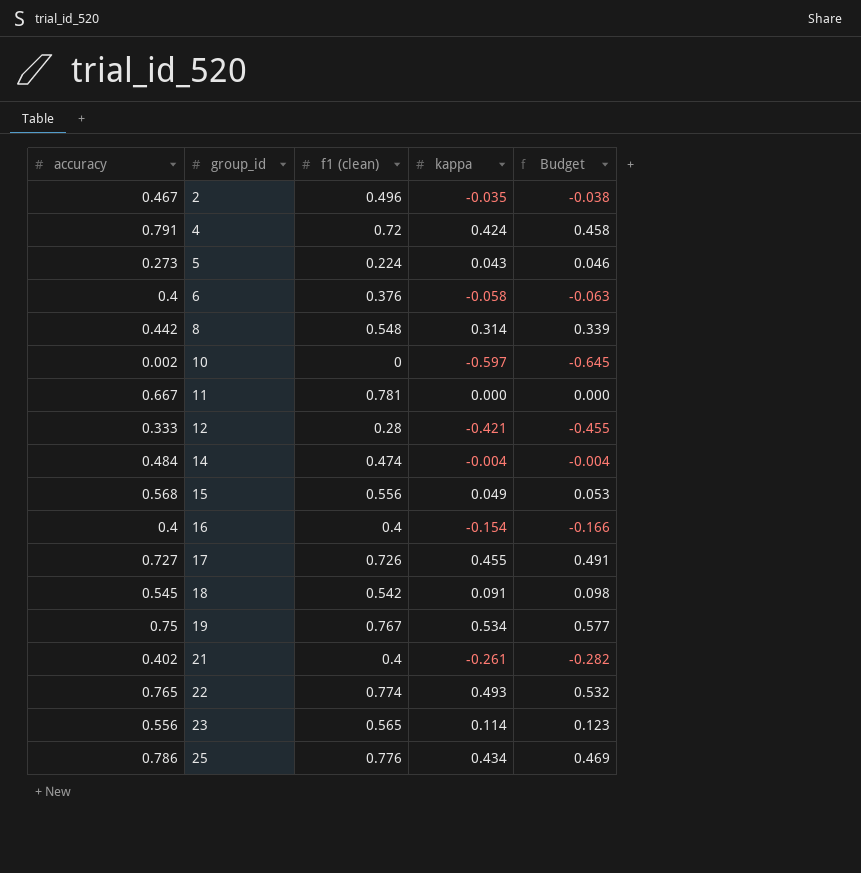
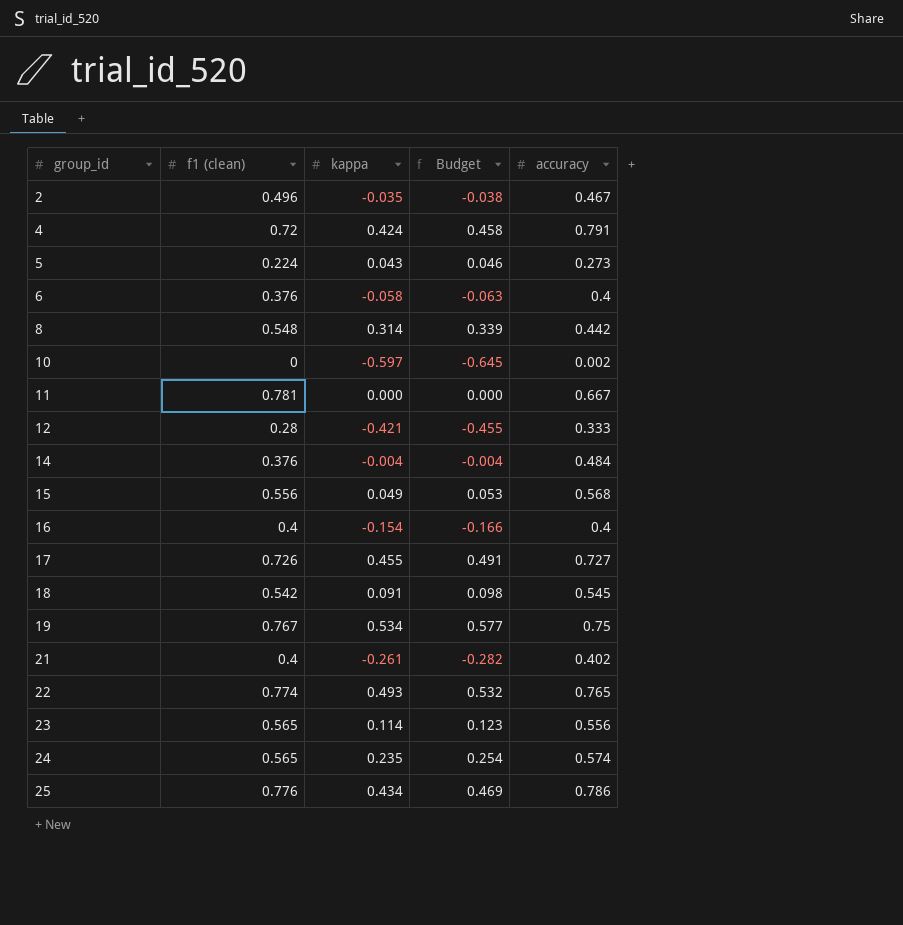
column accuracy | position: 1 -> 5
14 | f1 (clean): 0.474 -> 0.376
row 24: none -> 0.565 | 0.235 | 0.254 | 0.574

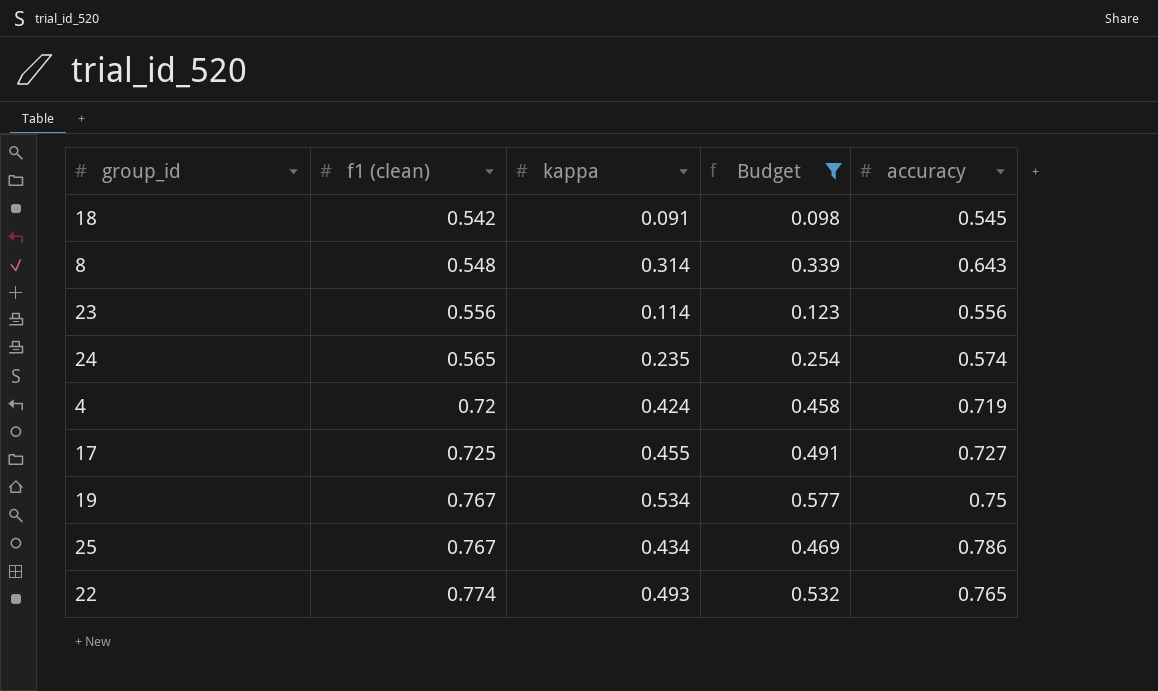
filter: none -> Budget >= 0.098
row order: group_id ascending -> f1 (clean) ascending
8 | accuracy: 0.442 -> 0.643
23 | f1 (clean): 0.565 -> 0.556
4 | accuracy: 0.791 -> 0.719
17 | f1 (clean): 0.726 -> 0.725
25 | f1 (clean): 0.776 -> 0.767

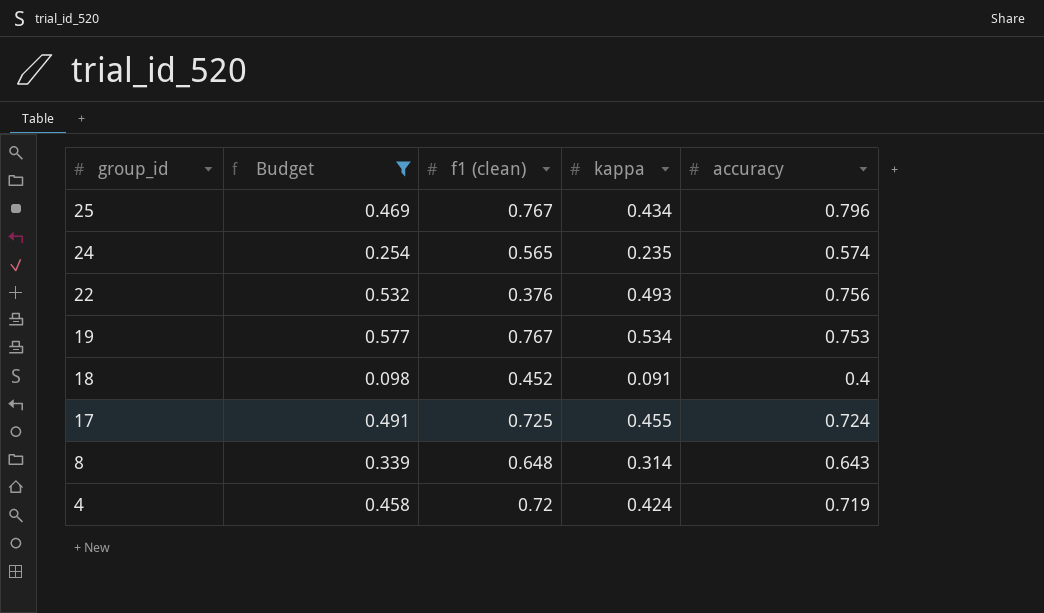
row order: f1 (clean) ascending -> group_id descending
column Budget | position: 4 -> 2
row 23: 0.556 | 0.114 | 0.123 | 0.556 -> none
25 | accuracy: 0.786 -> 0.796
22 | f1 (clean): 0.774 -> 0.376
22 | accuracy: 0.765 -> 0.756
19 | accuracy: 0.75 -> 0.753
18 | f1 (clean): 0.542 -> 0.452
18 | accuracy: 0.545 -> 0.4
17 | accuracy: 0.727 -> 0.724
8 | f1 (clean): 0.548 -> 0.648

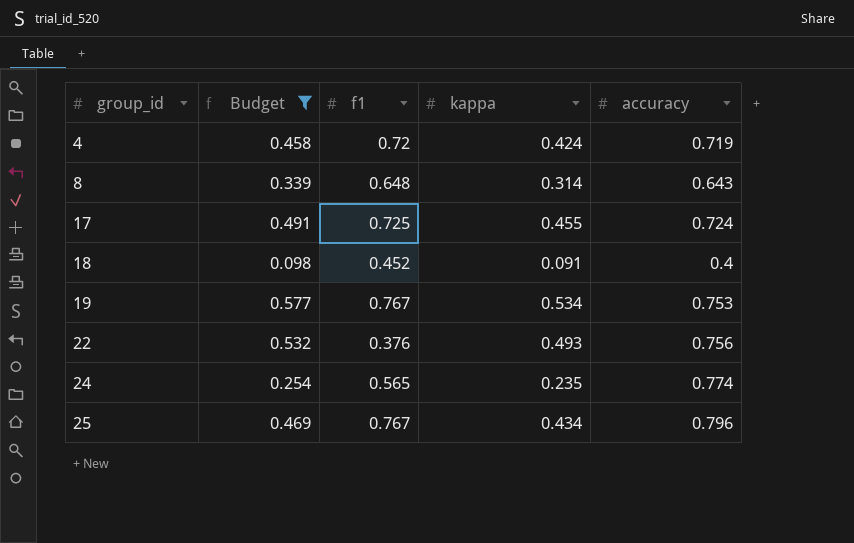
row order: group_id descending -> group_id ascending
column name: f1 (clean) -> f1
24 | accuracy: 0.574 -> 0.774

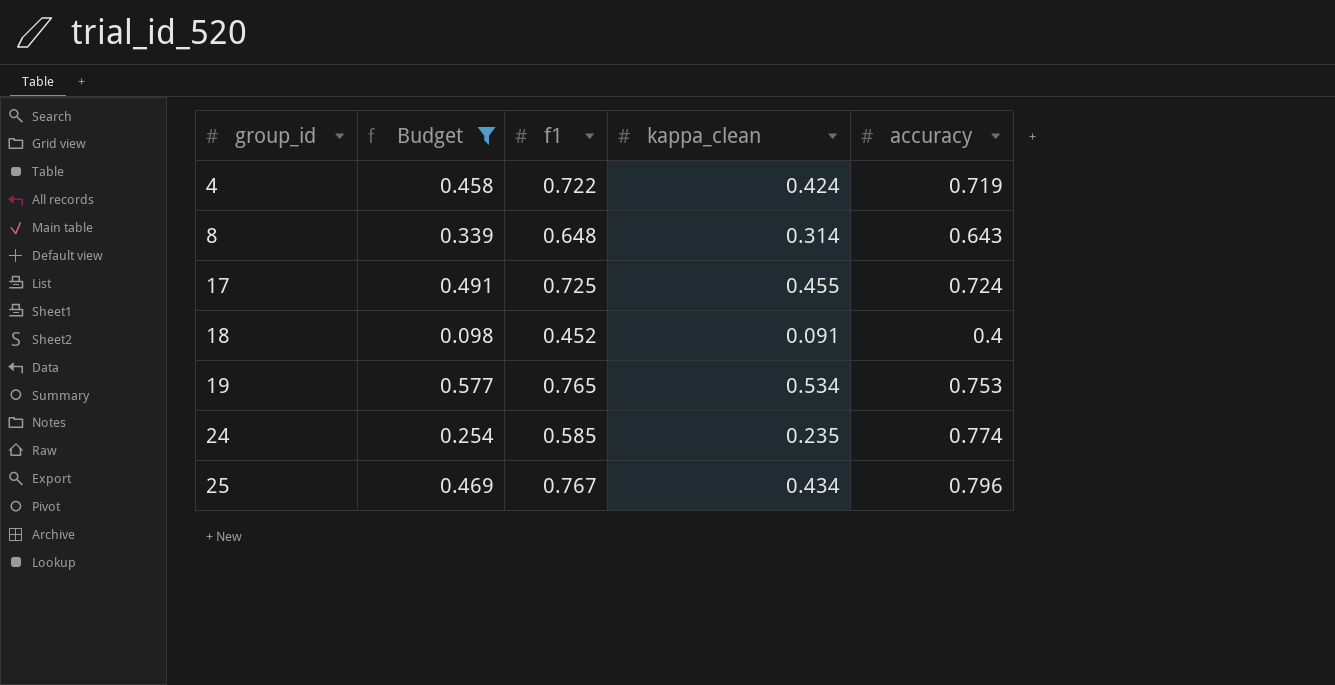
column name: kappa -> kappa_clean
row 22: 0.532 | 0.376 | 0.493 | 0.756 -> none
4 | f1: 0.72 -> 0.722
19 | f1: 0.767 -> 0.765
24 | f1: 0.565 -> 0.585

